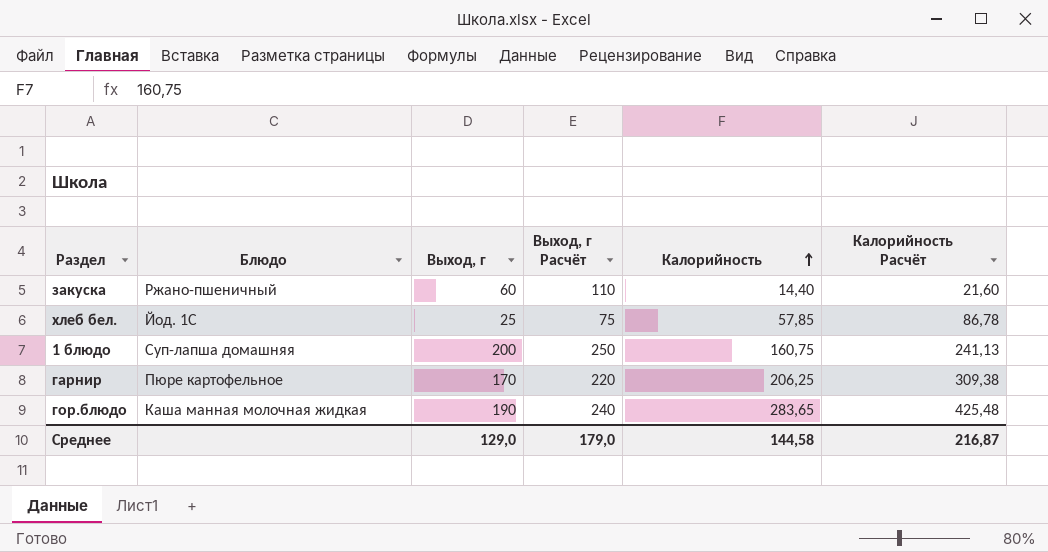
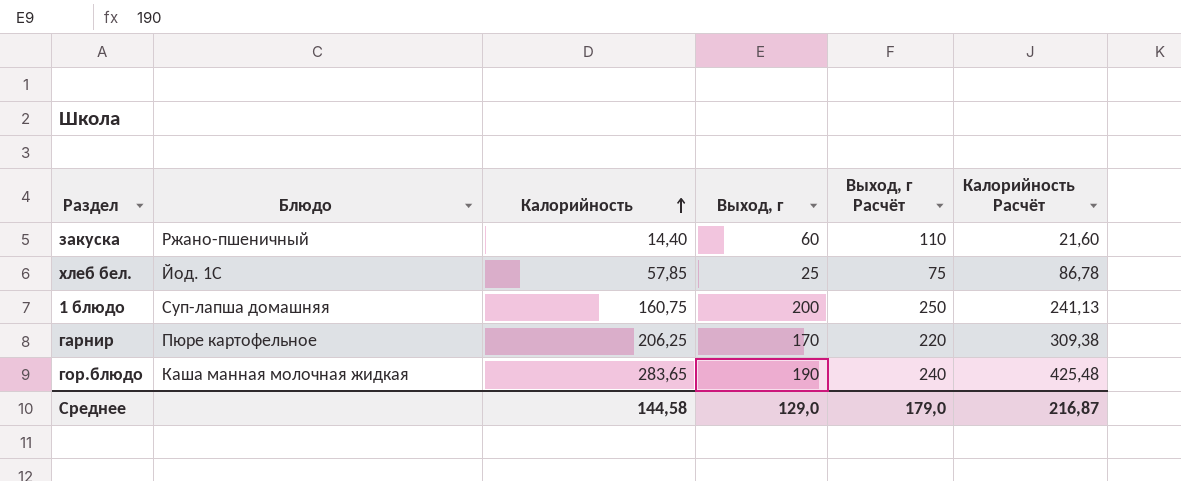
column Калорийность | position: 5 -> 3

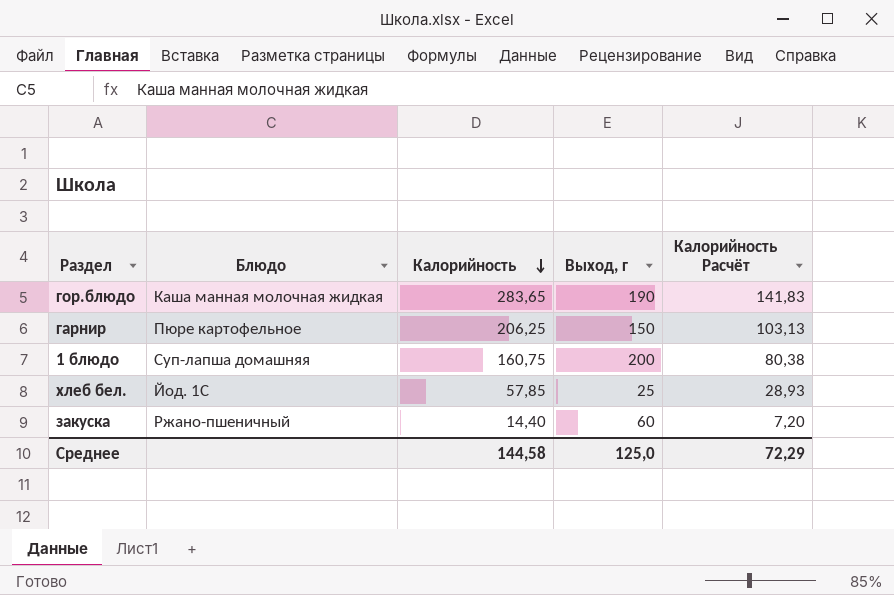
row order: Калорийность ascending -> Калорийность descending
column Выход, г Расчёт | formula: [Выход, г] + 50 -> none
column Калорийность Расчёт | formula: [Калорийность] * 1,5 -> [Калорийность] * 0,5
гарнир | Выход, г: 170 -> 150
Среднее | Выход, г: 129,0 -> 125,0
Среднее | Калорийность Расчёт: 216,87 -> 72,29

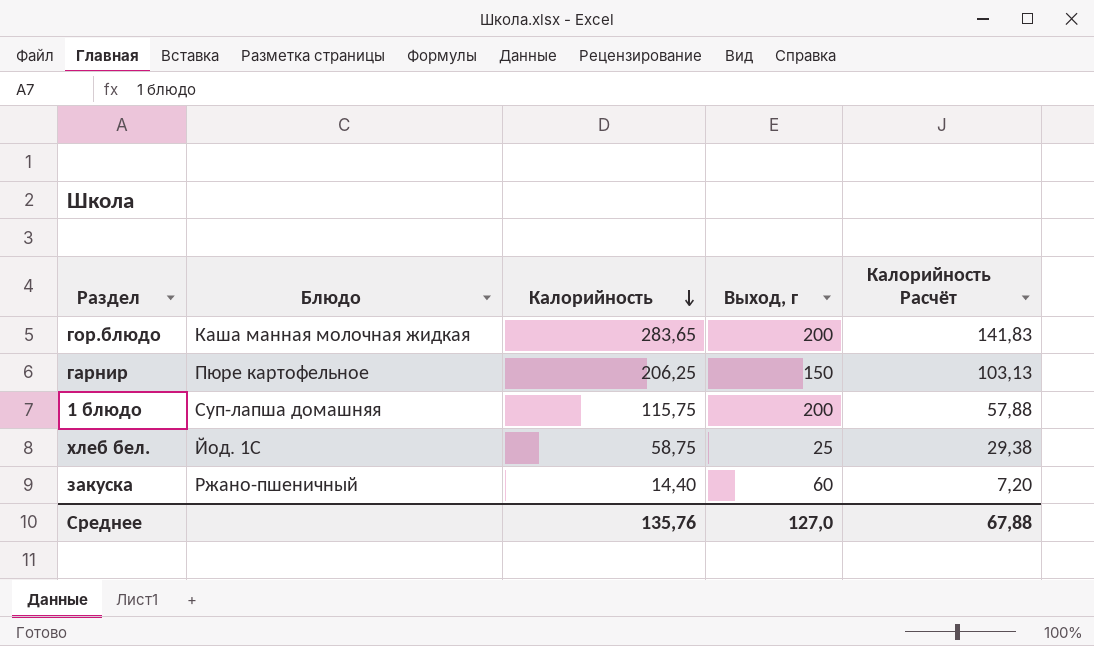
гор.блюдо | Выход, г: 190 -> 200
1 блюдо | Калорийность: 160,75 -> 115,75
1 блюдо | Калорийность Расчёт: 80,38 -> 57,88
хлеб бел. | Калорийность: 57,85 -> 58,75
хлеб бел. | Калорийность Расчёт: 28,93 -> 29,38
Среднее | Калорийность: 144,58 -> 135,76
Среднее | Выход, г: 125,0 -> 127,0
Среднее | Калорийность Расчёт: 72,29 -> 67,88

